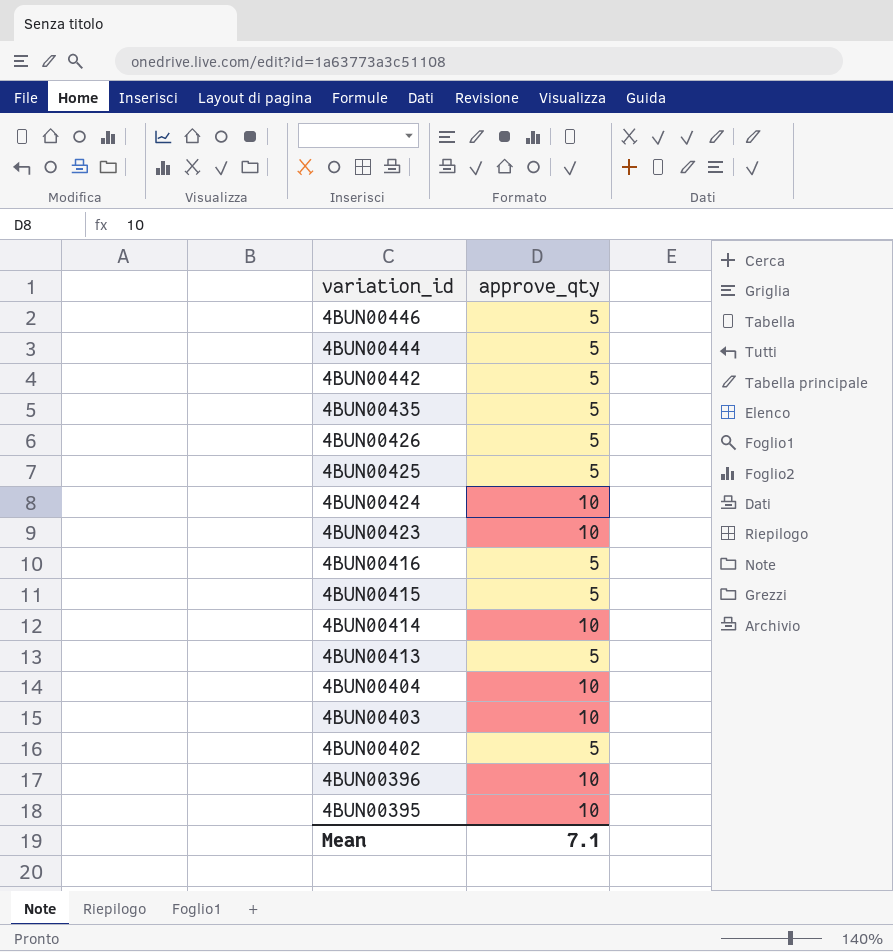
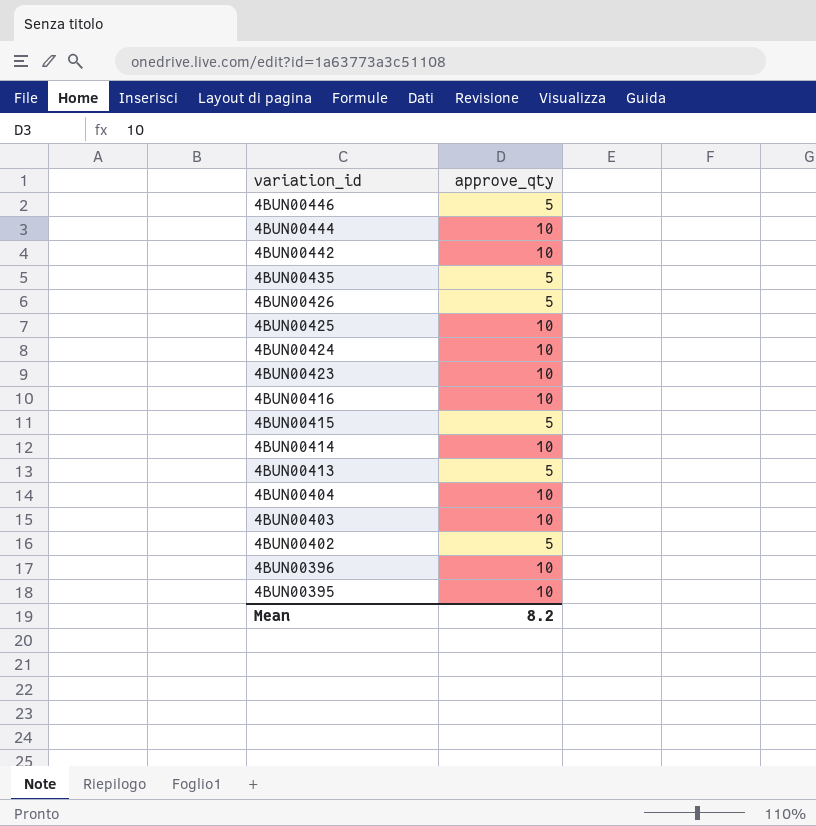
4BUN00444 | approve_qty: 5 -> 10
4BUN00442 | approve_qty: 5 -> 10
4BUN00425 | approve_qty: 5 -> 10
4BUN00416 | approve_qty: 5 -> 10
Mean | approve_qty: 7.1 -> 8.2

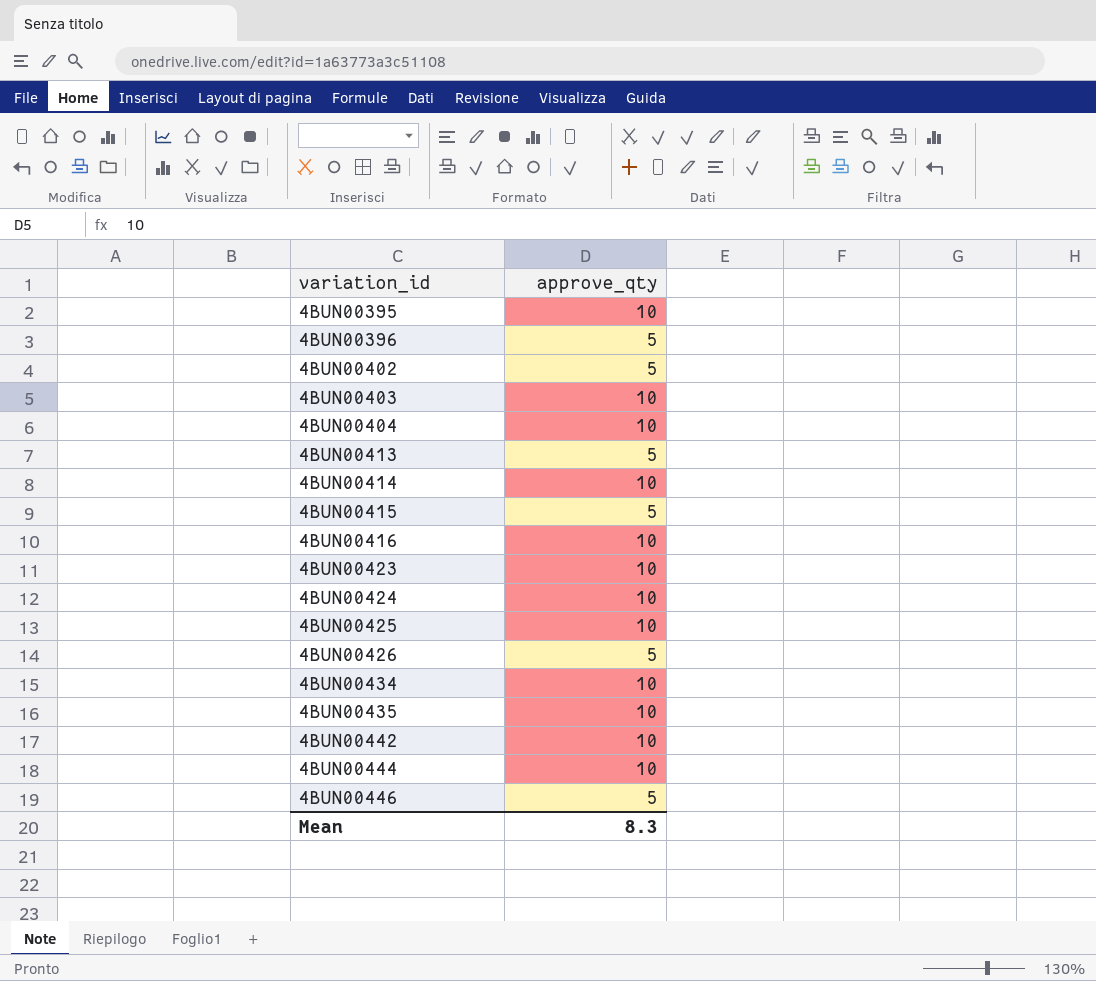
row order: variation_id descending -> variation_id ascending
4BUN00396 | approve_qty: 10 -> 5
row 4BUN00434: none -> 10
4BUN00435 | approve_qty: 5 -> 10
Mean | approve_qty: 8.2 -> 8.3

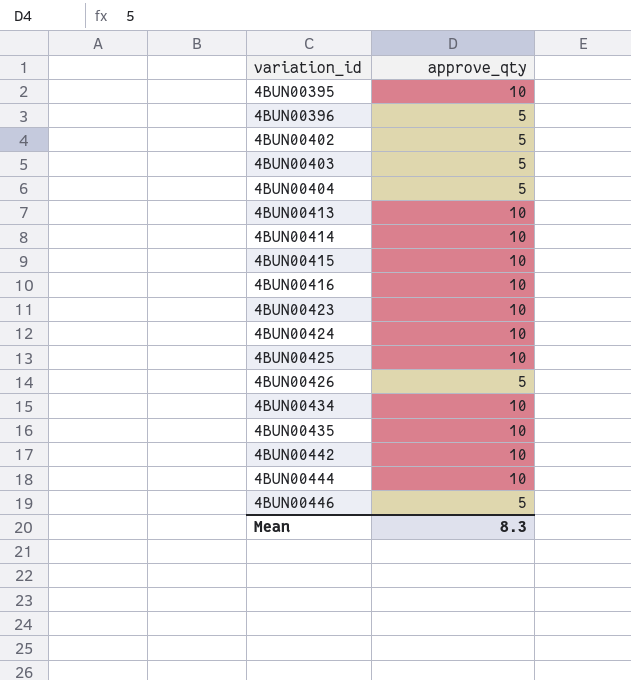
4BUN00403 | approve_qty: 10 -> 5
4BUN00404 | approve_qty: 10 -> 5
4BUN00413 | approve_qty: 5 -> 10
4BUN00415 | approve_qty: 5 -> 10

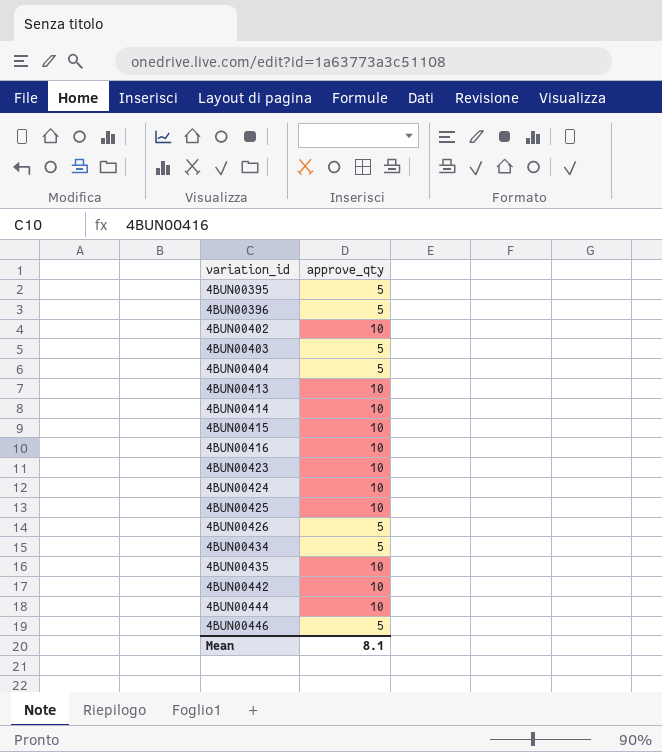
4BUN00395 | approve_qty: 10 -> 5
4BUN00402 | approve_qty: 5 -> 10
4BUN00434 | approve_qty: 10 -> 5
Mean | approve_qty: 8.3 -> 8.1

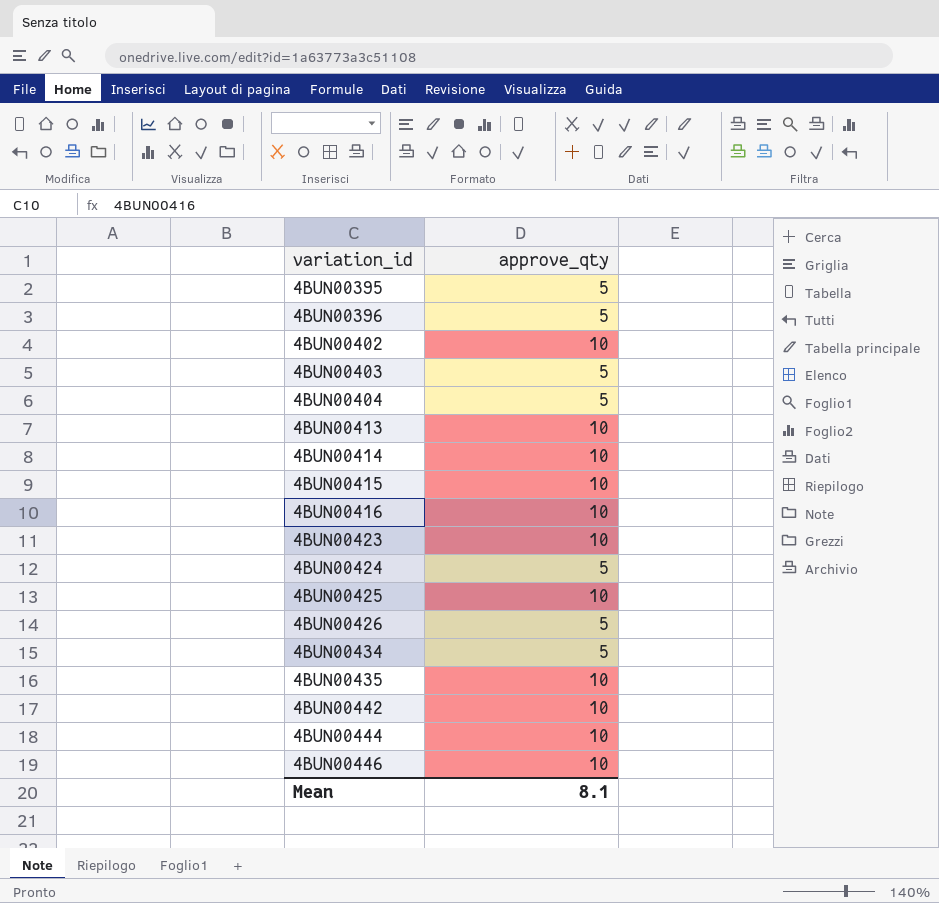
4BUN00424 | approve_qty: 10 -> 5
4BUN00446 | approve_qty: 5 -> 10

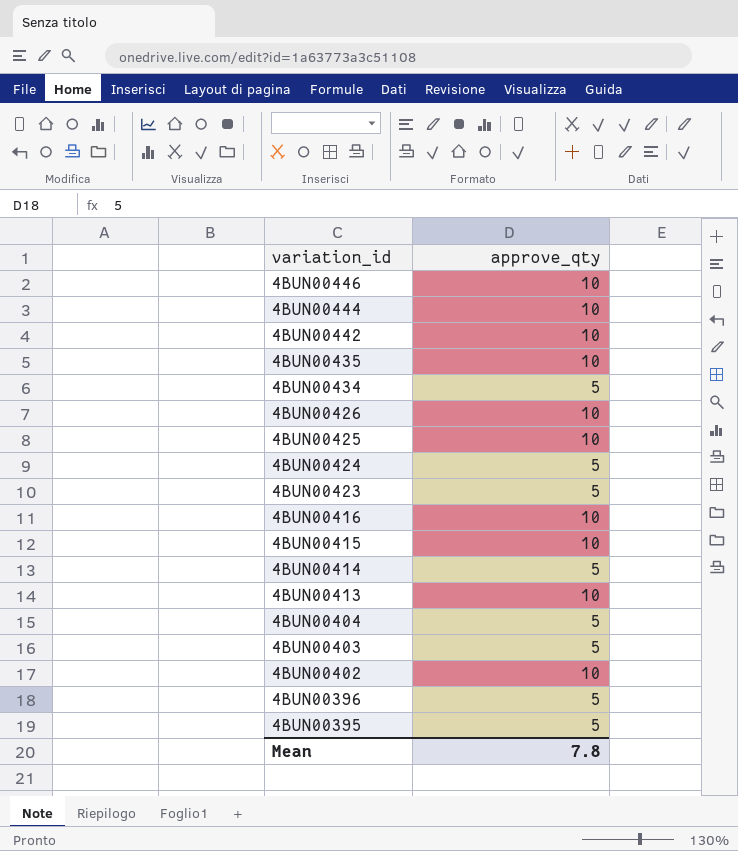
row order: variation_id ascending -> variation_id descending
4BUN00426 | approve_qty: 5 -> 10
4BUN00423 | approve_qty: 10 -> 5
4BUN00414 | approve_qty: 10 -> 5
Mean | approve_qty: 8.1 -> 7.8

